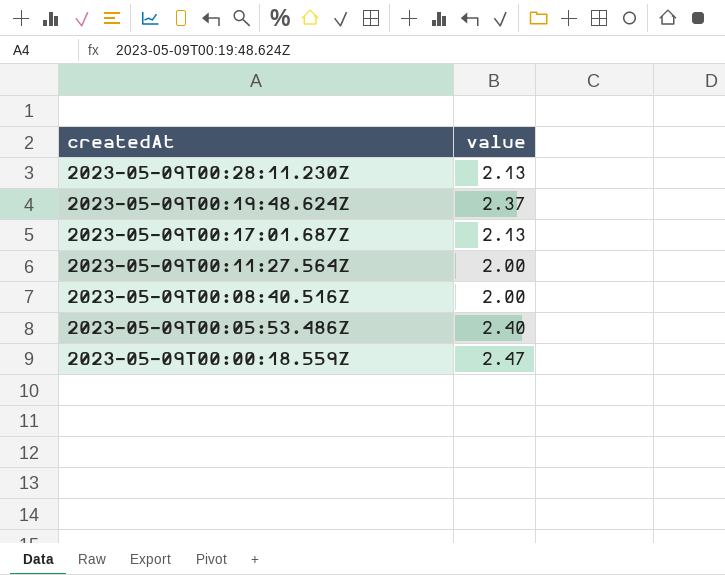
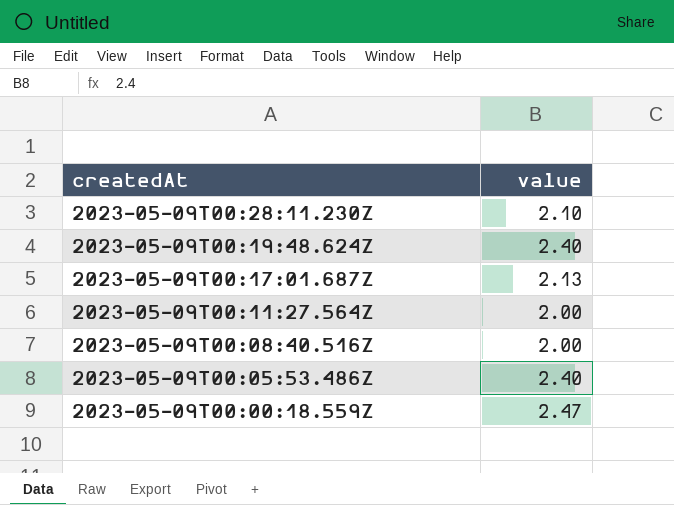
2023-05-09T00:28:11.230Z | value: 2.13 -> 2.10
2023-05-09T00:19:48.624Z | value: 2.37 -> 2.40

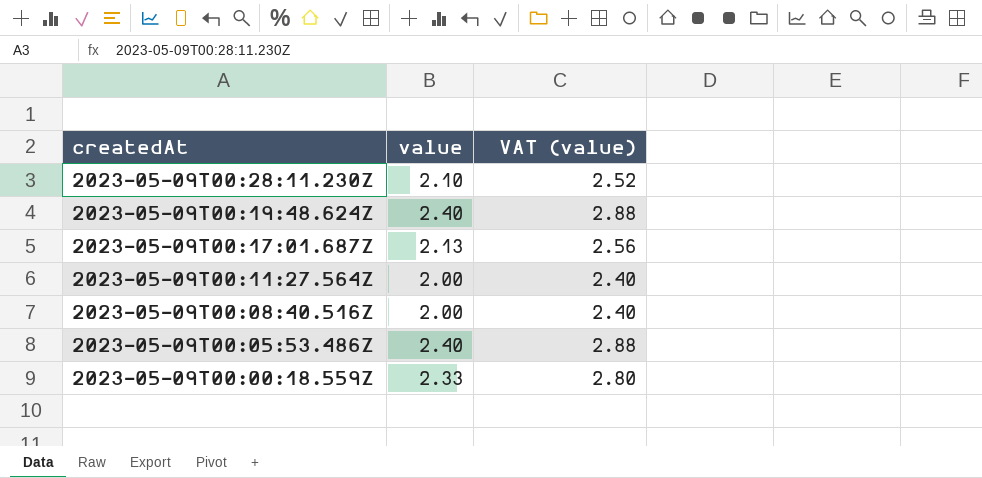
column VAT (value) | formula: none -> [value] * 1.2
2023-05-09T00:00:18.559Z | value: 2.47 -> 2.33

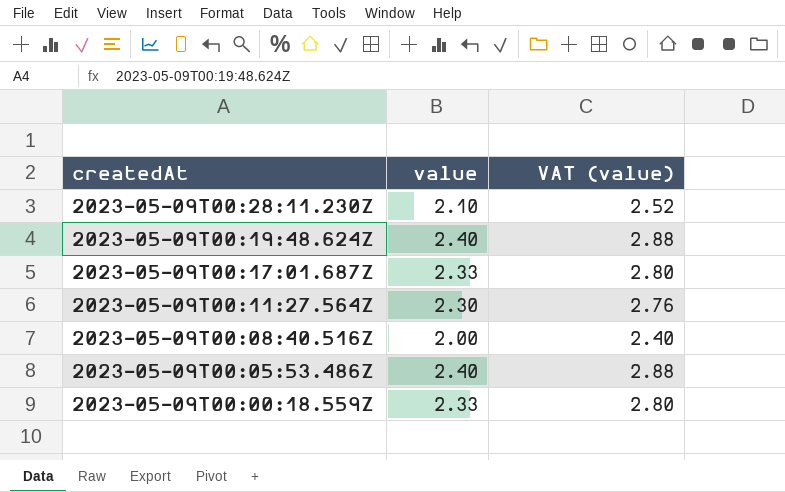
2023-05-09T00:17:01.687Z | value: 2.13 -> 2.33
2023-05-09T00:17:01.687Z | VAT (value): 2.56 -> 2.80
2023-05-09T00:11:27.564Z | value: 2.00 -> 2.30
2023-05-09T00:11:27.564Z | VAT (value): 2.40 -> 2.76

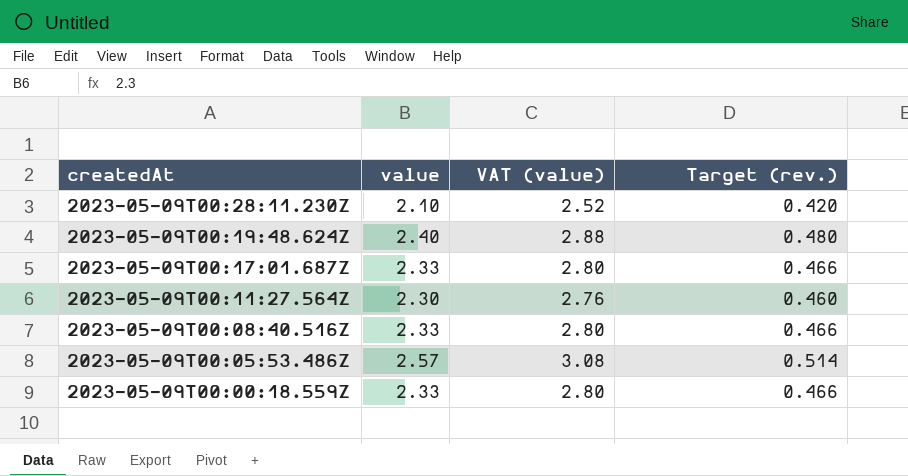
column Target (rev.) | formula: none -> [value] * 0.2
2023-05-09T00:08:40.516Z | value: 2.00 -> 2.33
2023-05-09T00:08:40.516Z | VAT (value): 2.40 -> 2.80
2023-05-09T00:05:53.486Z | value: 2.40 -> 2.57
2023-05-09T00:05:53.486Z | VAT (value): 2.88 -> 3.08

